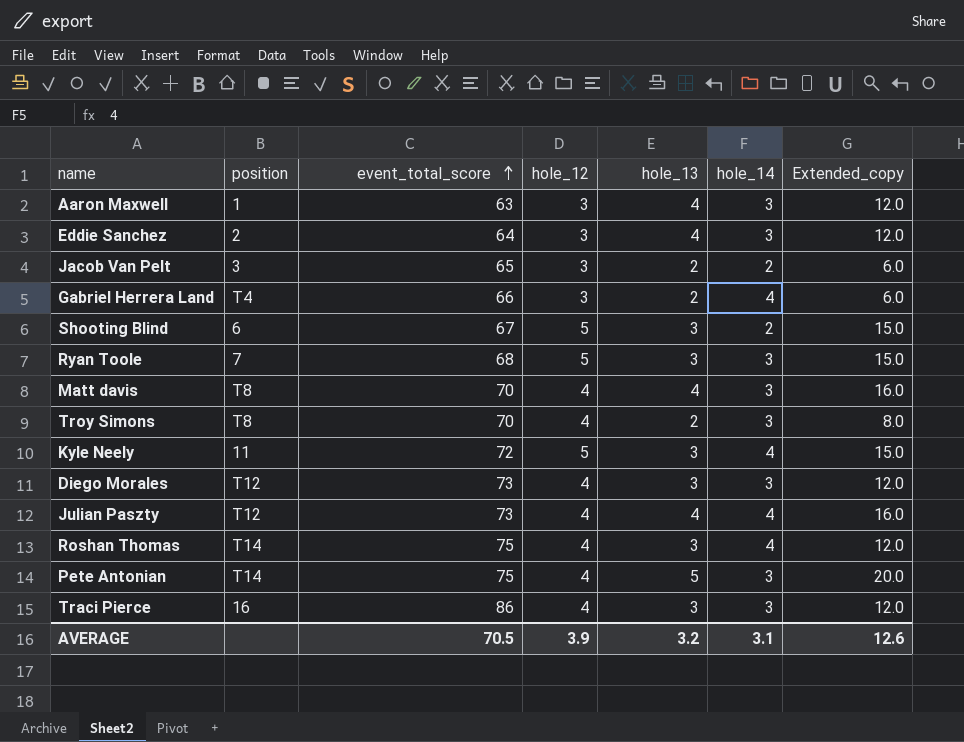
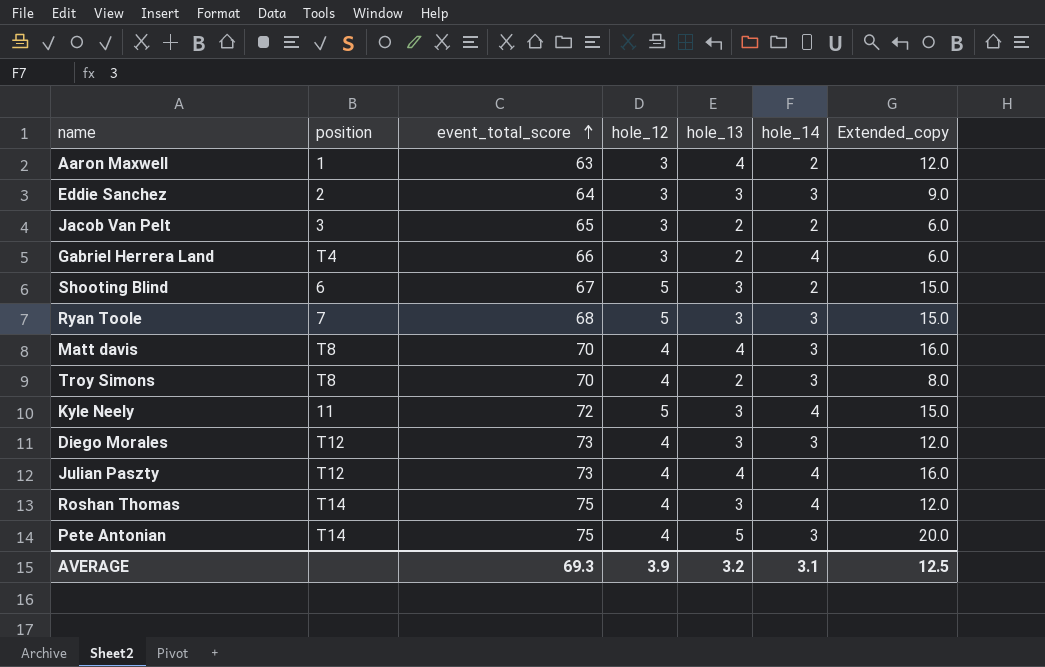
row Traci Pierce: 16 | 86 | 4 | 3 | 3 | 12.0 -> none
Aaron Maxwell | hole_14: 3 -> 2
Eddie Sanchez | hole_13: 4 -> 3
Eddie Sanchez | Extended_copy: 12.0 -> 9.0
AVERAGE | event_total_score: 70.5 -> 69.3
AVERAGE | Extended_copy: 12.6 -> 12.5

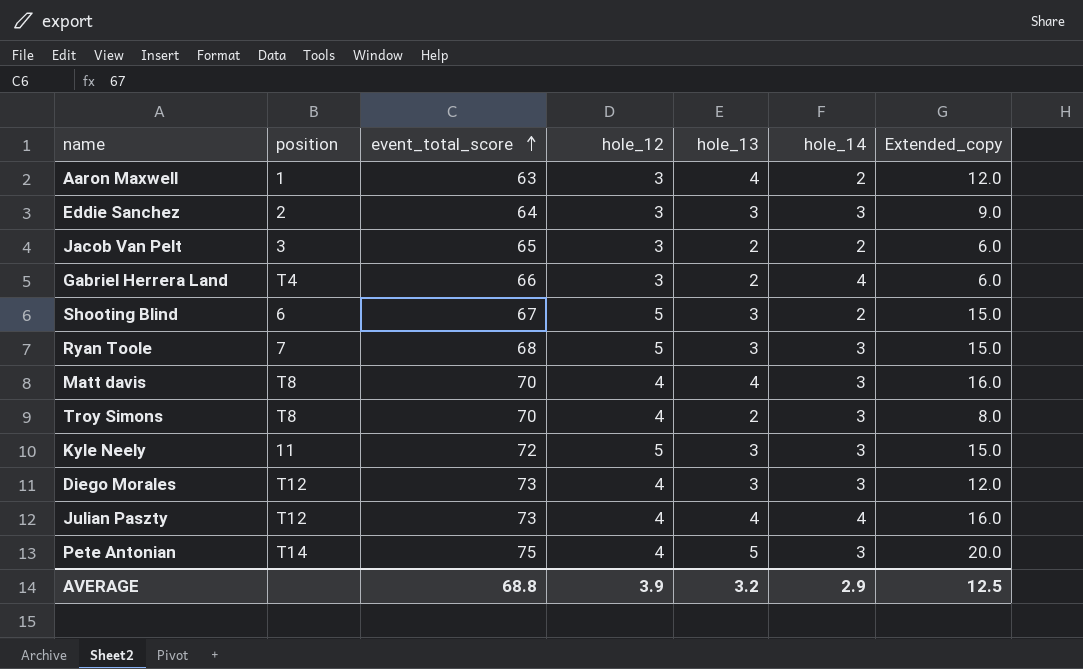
row Roshan Thomas: T14 | 75 | 4 | 3 | 4 | 12.0 -> none
Kyle Neely | hole_14: 4 -> 3
AVERAGE | event_total_score: 69.3 -> 68.8
AVERAGE | hole_14: 3.1 -> 2.9

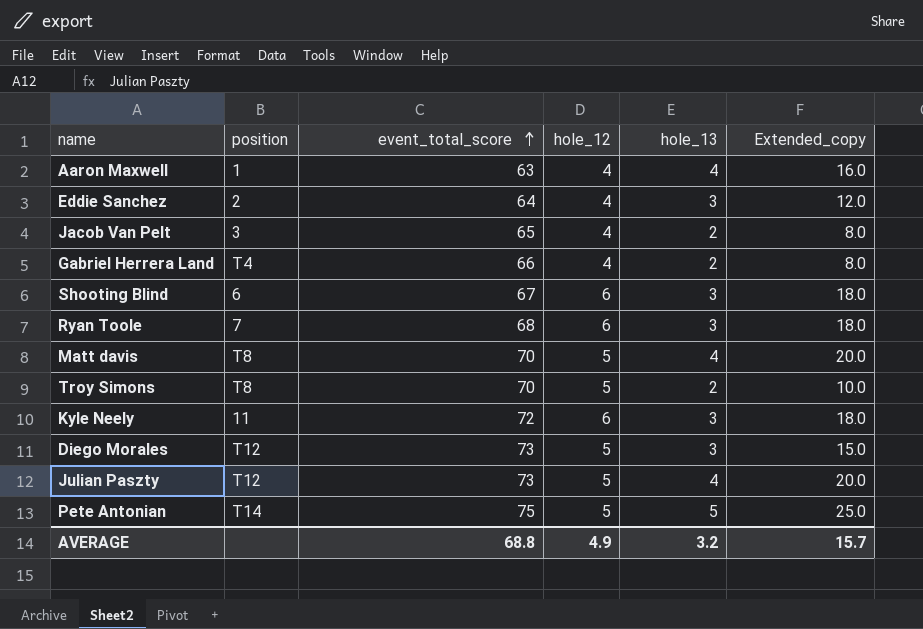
column hole_14 | position: 6 -> none
Aaron Maxwell | hole_12: 3 -> 4
Aaron Maxwell | Extended_copy: 12.0 -> 16.0
Eddie Sanchez | hole_12: 3 -> 4
Eddie Sanchez | Extended_copy: 9.0 -> 12.0
Jacob Van Pelt | hole_12: 3 -> 4
Jacob Van Pelt | Extended_copy: 6.0 -> 8.0
Gabriel Herrera Land | hole_12: 3 -> 4
Gabriel Herrera Land | Extended_copy: 6.0 -> 8.0
Shooting Blind | hole_12: 5 -> 6
Shooting Blind | Extended_copy: 15.0 -> 18.0
Ryan Toole | hole_12: 5 -> 6
Ryan Toole | Extended_copy: 15.0 -> 18.0
Matt davis | hole_12: 4 -> 5
Matt davis | Extended_copy: 16.0 -> 20.0
Troy Simons | hole_12: 4 -> 5
Troy Simons | Extended_copy: 8.0 -> 10.0
Kyle Neely | hole_12: 5 -> 6
Kyle Neely | Extended_copy: 15.0 -> 18.0
Diego Morales | hole_12: 4 -> 5
Diego Morales | Extended_copy: 12.0 -> 15.0
Julian Paszty | hole_12: 4 -> 5
Julian Paszty | Extended_copy: 16.0 -> 20.0
Pete Antonian | hole_12: 4 -> 5
Pete Antonian | Extended_copy: 20.0 -> 25.0
AVERAGE | hole_12: 3.9 -> 4.9
AVERAGE | Extended_copy: 12.5 -> 15.7

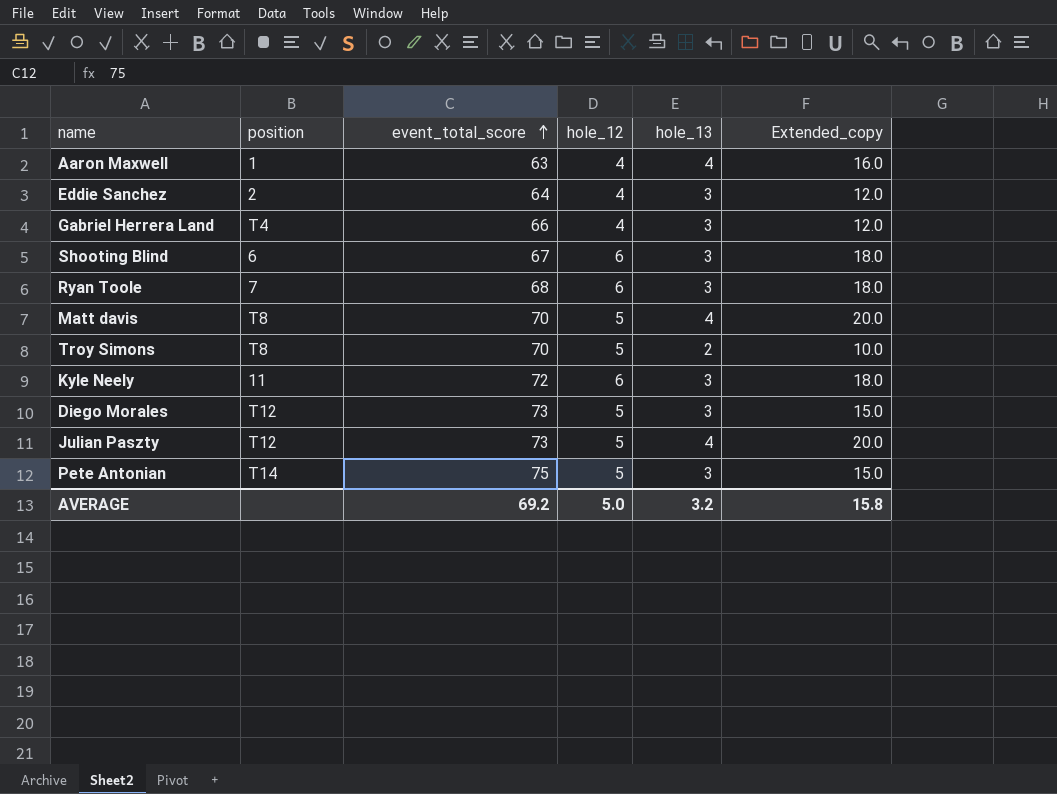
row Jacob Van Pelt: 3 | 65 | 4 | 2 | 8.0 -> none
Gabriel Herrera Land | hole_13: 2 -> 3
Gabriel Herrera Land | Extended_copy: 8.0 -> 12.0
Pete Antonian | hole_13: 5 -> 3
Pete Antonian | Extended_copy: 25.0 -> 15.0
AVERAGE | event_total_score: 68.8 -> 69.2
AVERAGE | hole_12: 4.9 -> 5.0
AVERAGE | Extended_copy: 15.7 -> 15.8

